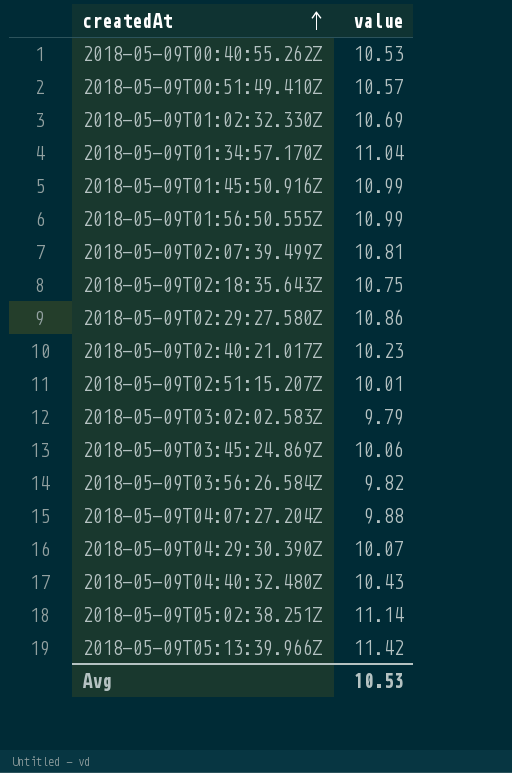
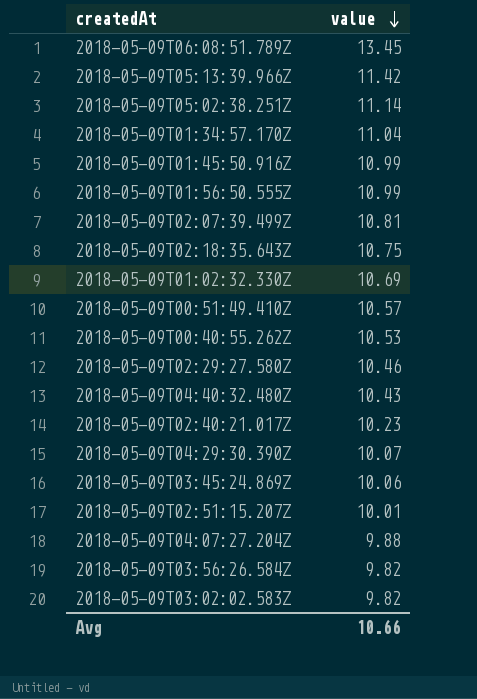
row order: createdAt ascending -> value descending
row 2018-05-09T06:08:51.789Z: none -> 13.45
2018-05-09T02:29:27.580Z | value: 10.86 -> 10.46
2018-05-09T03:02:02.583Z | value: 9.79 -> 9.82
Avg | value: 10.53 -> 10.66

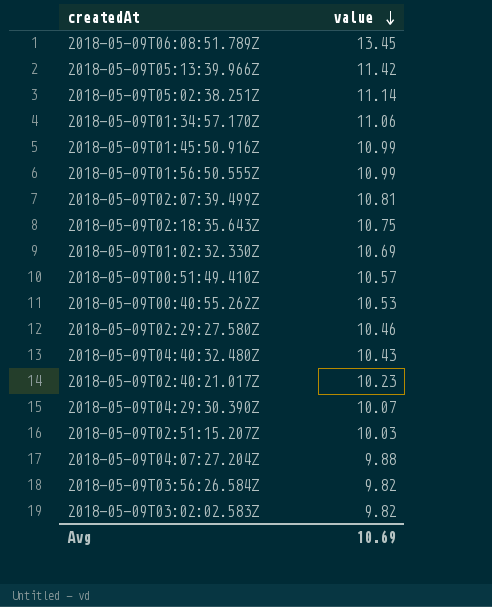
row 2018-05-09T03:45:24.869Z: 10.06 -> none
2018-05-09T01:34:57.170Z | value: 11.04 -> 11.06
2018-05-09T02:51:15.207Z | value: 10.01 -> 10.03
Avg | value: 10.66 -> 10.69

